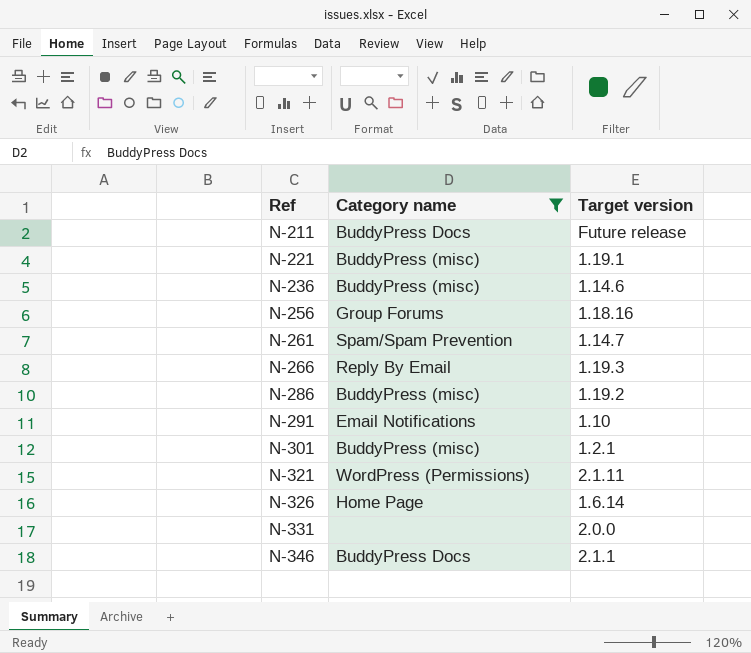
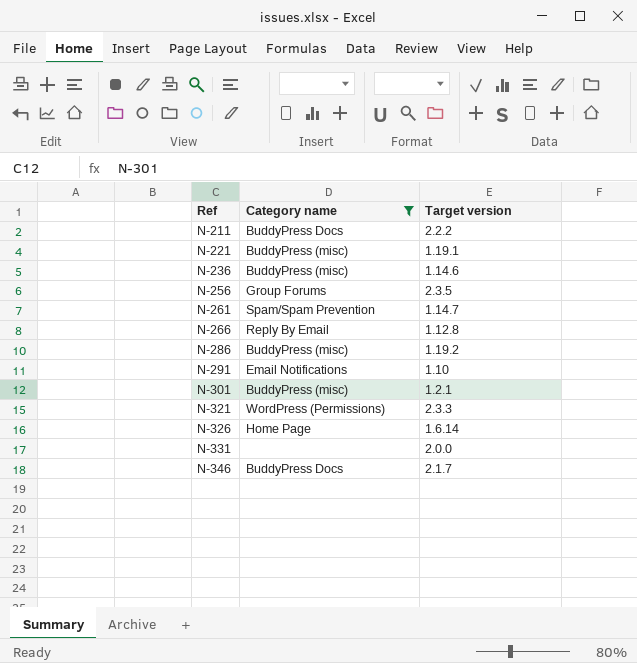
N-211 | Target version: Future release -> 2.2.2
N-256 | Target version: 1.18.16 -> 2.3.5
N-266 | Target version: 1.19.3 -> 1.12.8
N-321 | Target version: 2.1.11 -> 2.3.3
N-346 | Target version: 2.1.1 -> 2.1.7

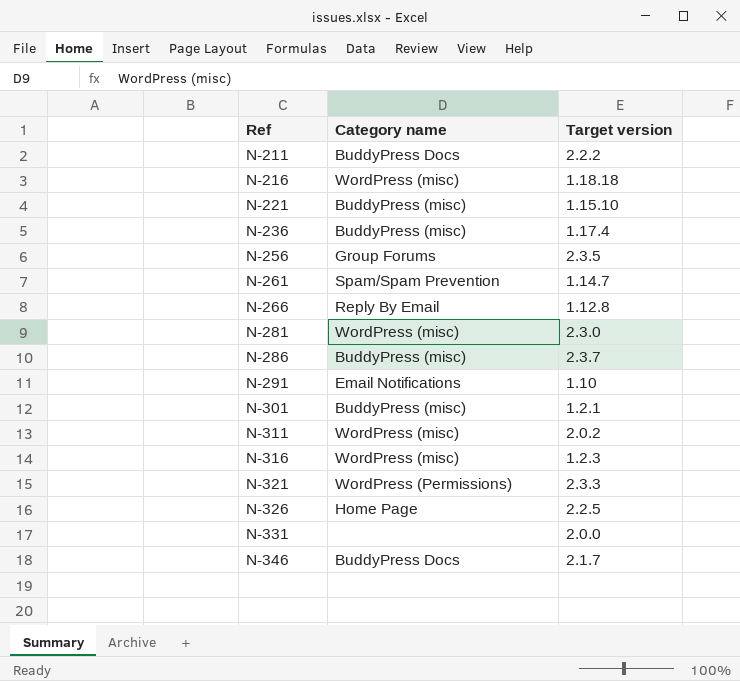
filter: Category name != WordPress (misc) -> none
N-221 | Target version: 1.19.1 -> 1.15.10
N-236 | Target version: 1.14.6 -> 1.17.4
N-286 | Target version: 1.19.2 -> 2.3.7
N-326 | Target version: 1.6.14 -> 2.2.5

